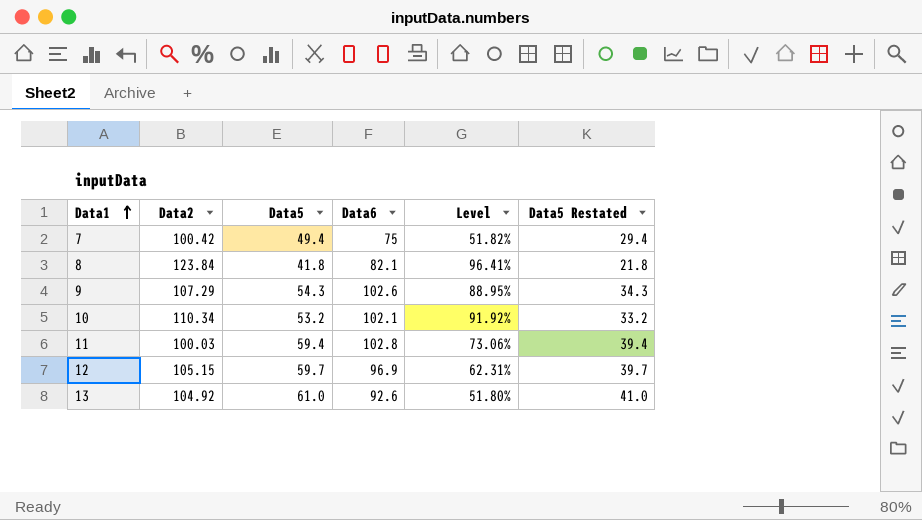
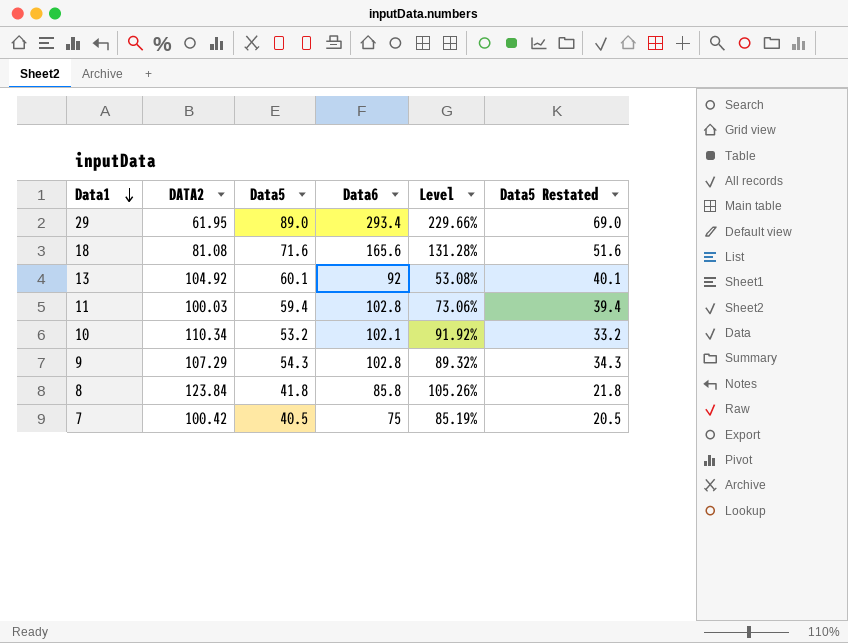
row order: Data1 ascending -> Data1 descending
column name: Data2 -> DATA2
row 12: 105.15 | 59.7 | 96.9 | 62.31% | 39.7 -> none
row 29: none -> 61.95 | 89.0 | 293.4 | 229.66% | 69.0
row 18: none -> 81.08 | 71.6 | 165.6 | 131.28% | 51.6
13 | Data5: 61.0 -> 60.1
13 | Data6: 92.6 -> 92
13 | Level: 51.80% -> 53.08%
13 | Data5 Restated: 41.0 -> 40.1
9 | Data6: 102.6 -> 102.8
9 | Level: 88.95% -> 89.32%
8 | Data6: 82.1 -> 85.8
8 | Level: 96.41% -> 105.26%
7 | Data5: 49.4 -> 40.5
7 | Level: 51.82% -> 85.19%
7 | Data5 Restated: 29.4 -> 20.5

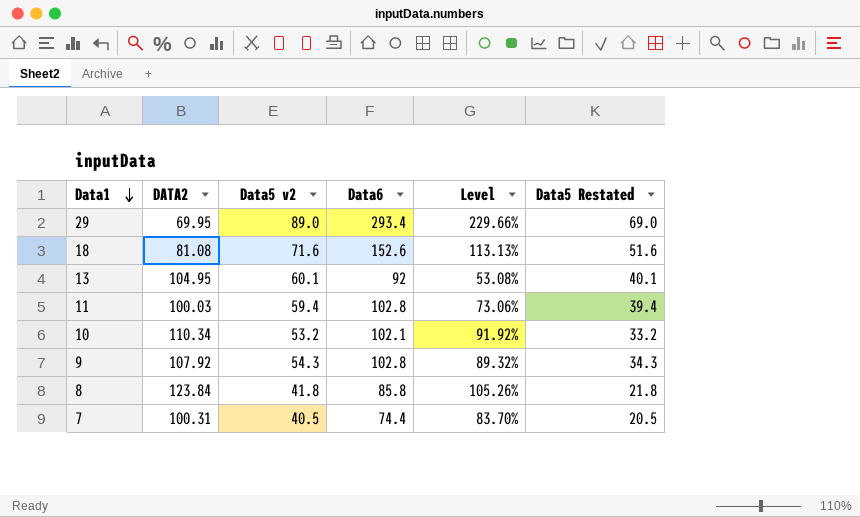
column name: Data5 -> Data5 v2
29 | DATA2: 61.95 -> 69.95
18 | Data6: 165.6 -> 152.6
18 | Level: 131.28% -> 113.13%
13 | DATA2: 104.92 -> 104.95
9 | DATA2: 107.29 -> 107.92
7 | DATA2: 100.42 -> 100.31
7 | Data6: 75 -> 74.4
7 | Level: 85.19% -> 83.70%

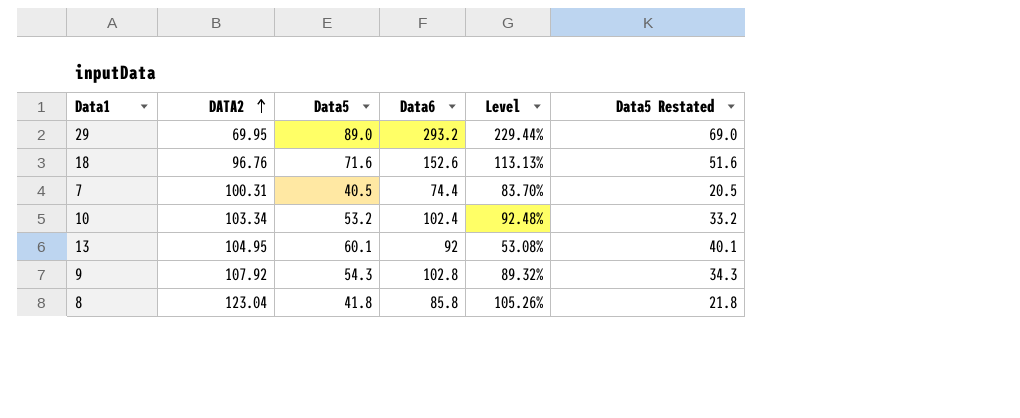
row order: Data1 descending -> DATA2 ascending
column name: Data5 v2 -> Data5
row 11: 100.03 | 59.4 | 102.8 | 73.06% | 39.4 -> none
29 | Data6: 293.4 -> 293.2
29 | Level: 229.66% -> 229.44%
18 | DATA2: 81.08 -> 96.76
10 | DATA2: 110.34 -> 103.34
10 | Data6: 102.1 -> 102.4
10 | Level: 91.92% -> 92.48%
8 | DATA2: 123.84 -> 123.04

